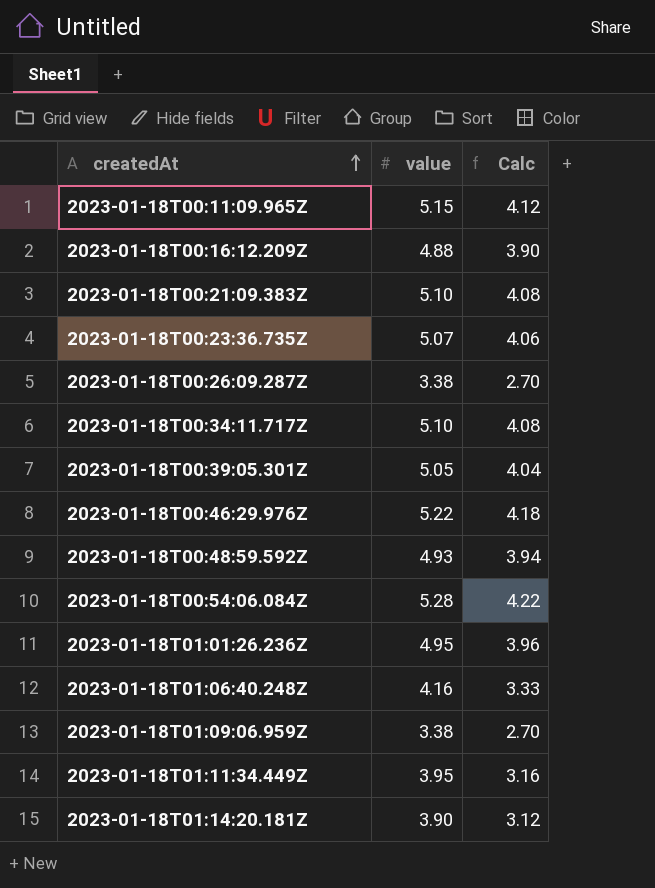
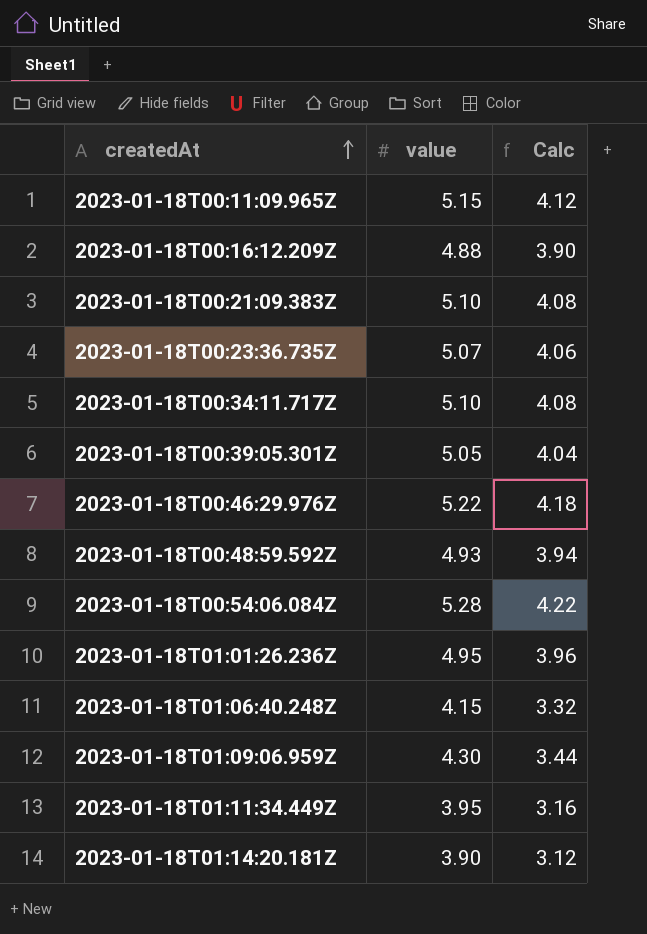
row 2023-01-18T00:26:09.287Z: 3.38 | 2.70 -> none
2023-01-18T01:06:40.248Z | value: 4.16 -> 4.15
2023-01-18T01:06:40.248Z | Calc: 3.33 -> 3.32
2023-01-18T01:09:06.959Z | value: 3.38 -> 4.30
2023-01-18T01:09:06.959Z | Calc: 2.70 -> 3.44

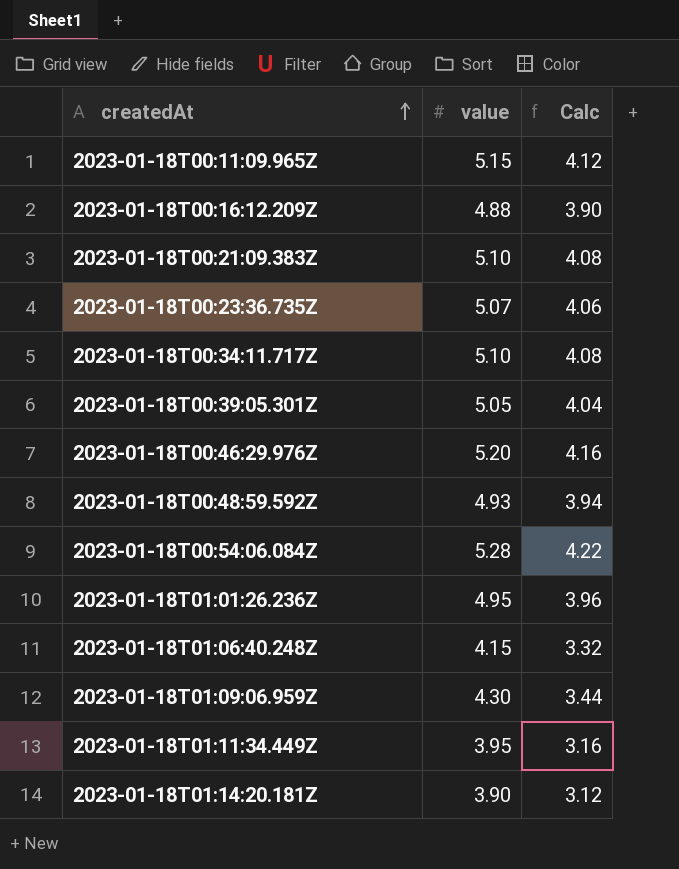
2023-01-18T00:46:29.976Z | value: 5.22 -> 5.20
2023-01-18T00:46:29.976Z | Calc: 4.18 -> 4.16

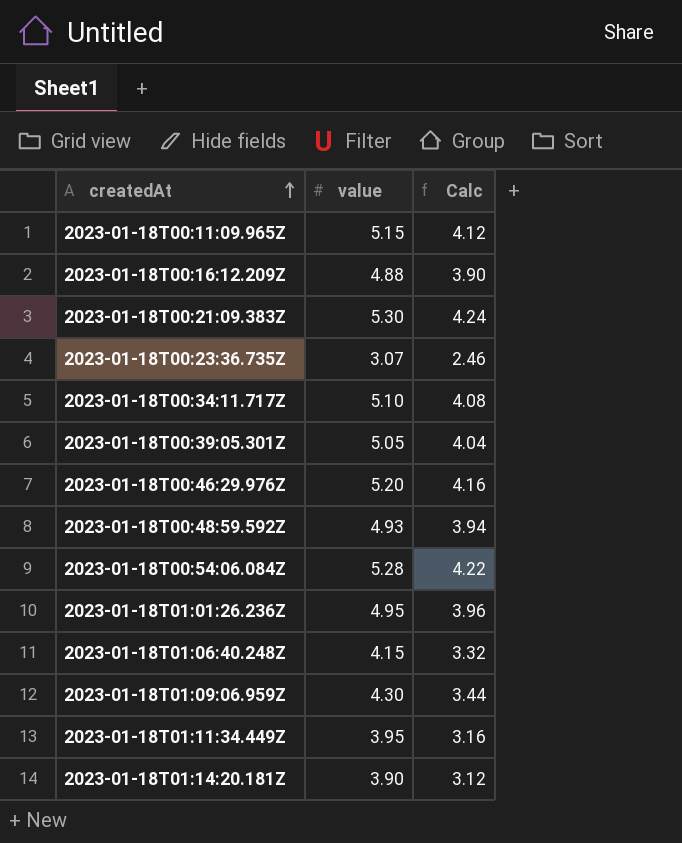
2023-01-18T00:21:09.383Z | value: 5.10 -> 5.30
2023-01-18T00:21:09.383Z | Calc: 4.08 -> 4.24
2023-01-18T00:23:36.735Z | value: 5.07 -> 3.07
2023-01-18T00:23:36.735Z | Calc: 4.06 -> 2.46

